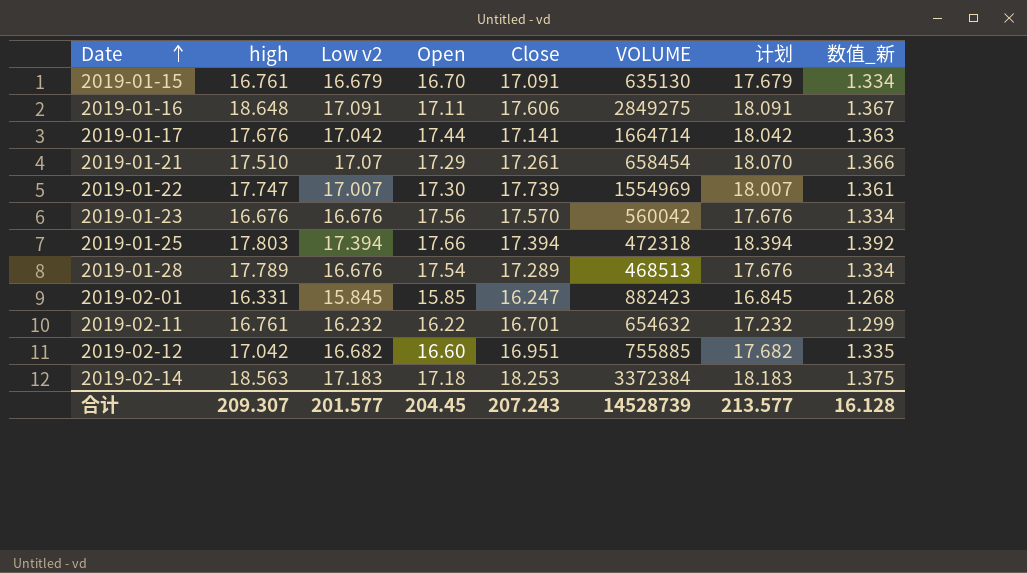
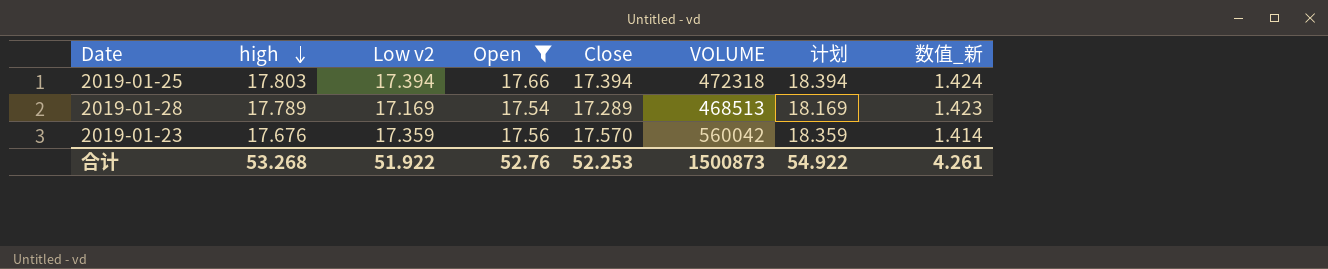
filter: none -> Open >= 17.54
row order: Date ascending -> high descending
column 数值_新 | formula: [Low v2] * 0.08 -> [high] * 0.08
2019-01-28 | Low v2: 16.676 -> 17.169
2019-01-28 | 计划: 17.676 -> 18.169
2019-01-23 | high: 16.676 -> 17.676
2019-01-23 | Low v2: 16.676 -> 17.359
2019-01-23 | 计划: 17.676 -> 18.359
合计 | high: 209.307 -> 53.268
合计 | Low v2: 201.577 -> 51.922
合计 | Open: 204.45 -> 52.76
合计 | Close: 207.243 -> 52.253
合计 | VOLUME: 14528739 -> 1500873
合计 | 计划: 213.577 -> 54.922
合计 | 数值_新: 16.128 -> 4.261

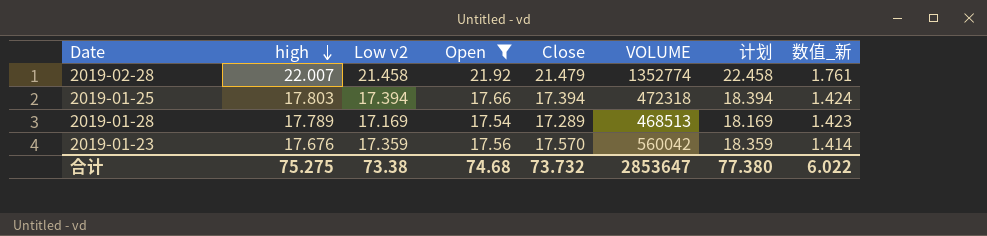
row 2019-02-28: none -> 22.007 | 21.458 | 21.92 | 21.479 | 1352774 | 22.458 | 1.761
合计 | high: 53.268 -> 75.275
合计 | Low v2: 51.922 -> 73.38
合计 | Open: 52.76 -> 74.68
合计 | Close: 52.253 -> 73.732
合计 | VOLUME: 1500873 -> 2853647
合计 | 计划: 54.922 -> 77.380
合计 | 数值_新: 4.261 -> 6.022

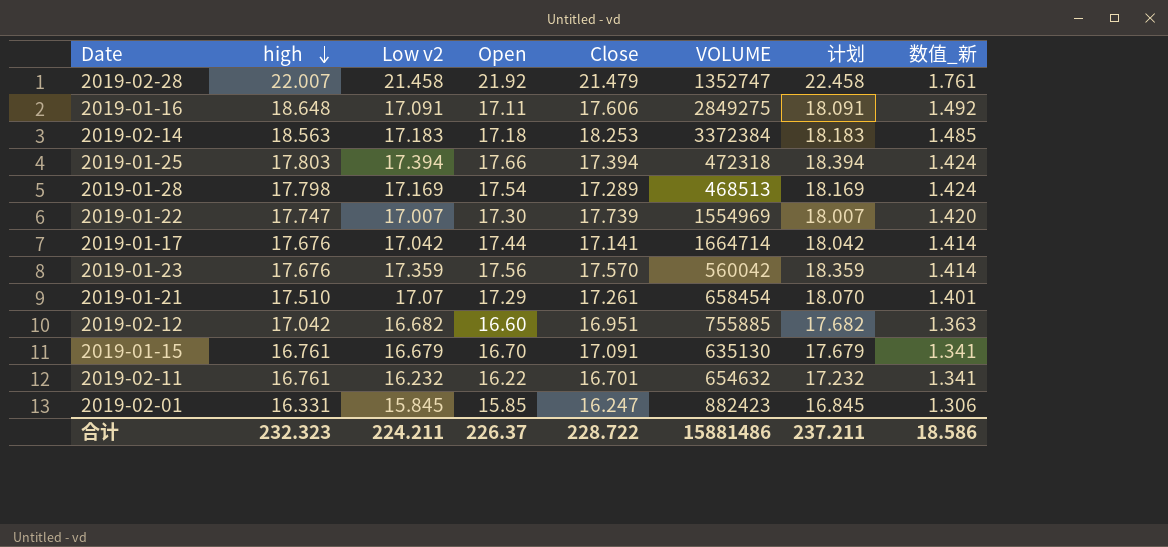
filter: Open >= 17.54 -> none
2019-02-28 | VOLUME: 1352774 -> 1352747
2019-01-28 | high: 17.789 -> 17.798
2019-01-28 | 数值_新: 1.423 -> 1.424
合计 | high: 75.275 -> 232.323
合计 | Low v2: 73.38 -> 224.211
合计 | Open: 74.68 -> 226.37
合计 | Close: 73.732 -> 228.722
合计 | VOLUME: 2853647 -> 15881486
合计 | 计划: 77.380 -> 237.211
合计 | 数值_新: 6.022 -> 18.586

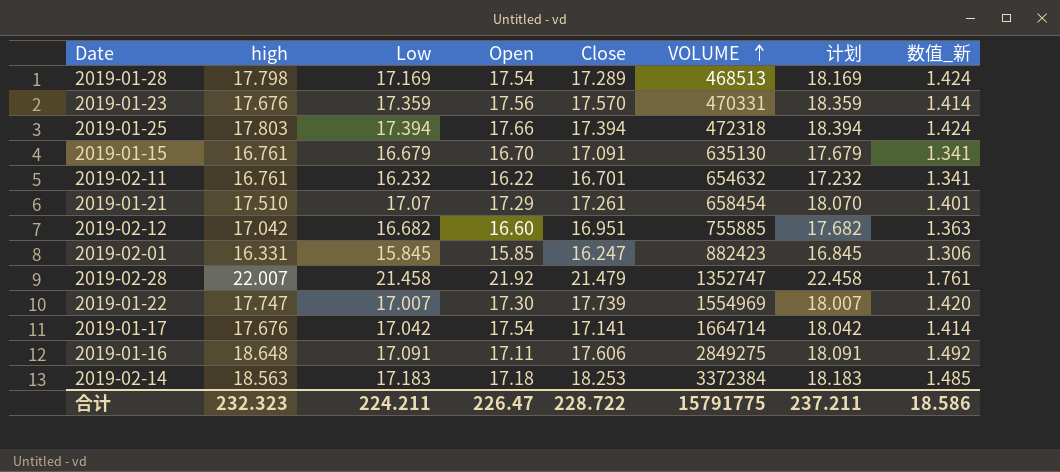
row order: high descending -> VOLUME ascending
column name: Low v2 -> Low
2019-01-23 | VOLUME: 560042 -> 470331
2019-01-17 | Open: 17.44 -> 17.54
合计 | Open: 226.37 -> 226.47
合计 | VOLUME: 15881486 -> 15791775

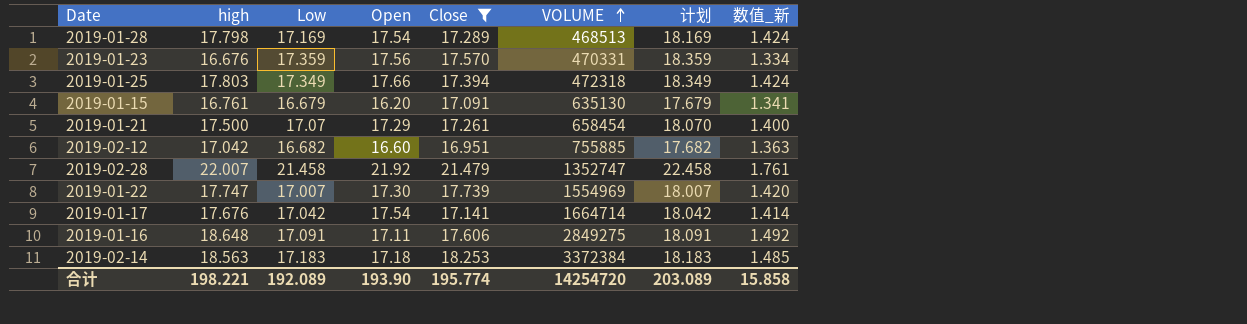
filter: none -> Close >= 16.951
2019-01-23 | high: 17.676 -> 16.676
2019-01-23 | 数值_新: 1.414 -> 1.334
2019-01-25 | Low: 17.394 -> 17.349
2019-01-25 | 计划: 18.394 -> 18.349
2019-01-15 | Open: 16.70 -> 16.20
2019-01-21 | high: 17.510 -> 17.500
2019-01-21 | 数值_新: 1.401 -> 1.400
合计 | high: 232.323 -> 198.221
合计 | Low: 224.211 -> 192.089
合计 | Open: 226.47 -> 193.90
合计 | Close: 228.722 -> 195.774
合计 | VOLUME: 15791775 -> 14254720
合计 | 计划: 237.211 -> 203.089
合计 | 数值_新: 18.586 -> 15.858

